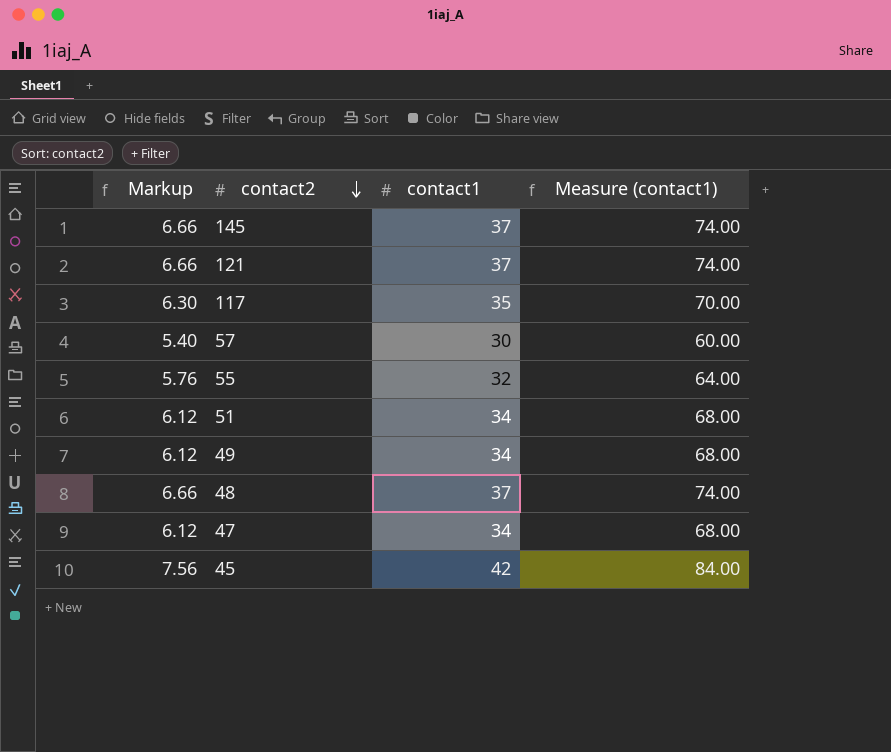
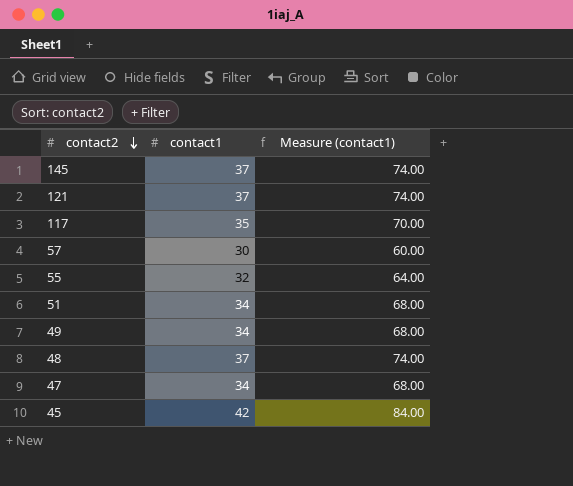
column Markup | formula: [contact1] * 0.18 -> none

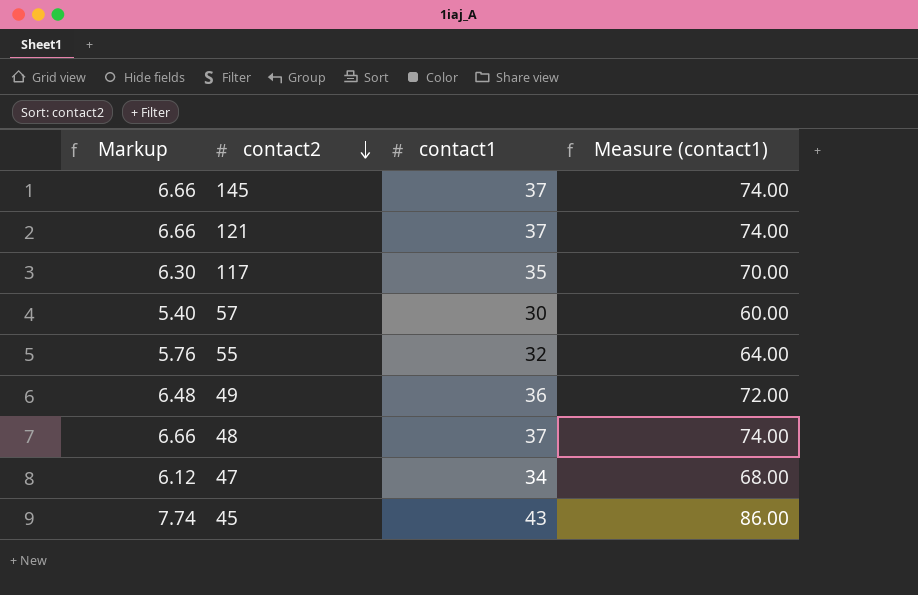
column Markup | formula: none -> [contact1] * 0.18
row 51: 34 | 68.00 -> none
49 | contact1: 34 -> 36
49 | Measure (contact1): 68.00 -> 72.00
45 | contact1: 42 -> 43
45 | Measure (contact1): 84.00 -> 86.00

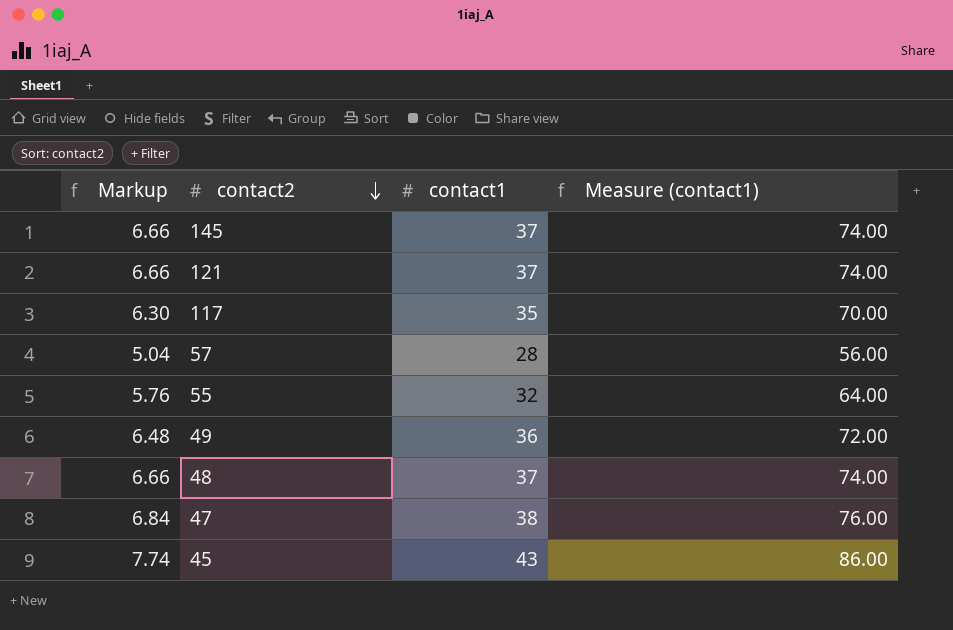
57 | Markup: 5.40 -> 5.04
57 | contact1: 30 -> 28
57 | Measure (contact1): 60.00 -> 56.00
47 | Markup: 6.12 -> 6.84
47 | contact1: 34 -> 38
47 | Measure (contact1): 68.00 -> 76.00

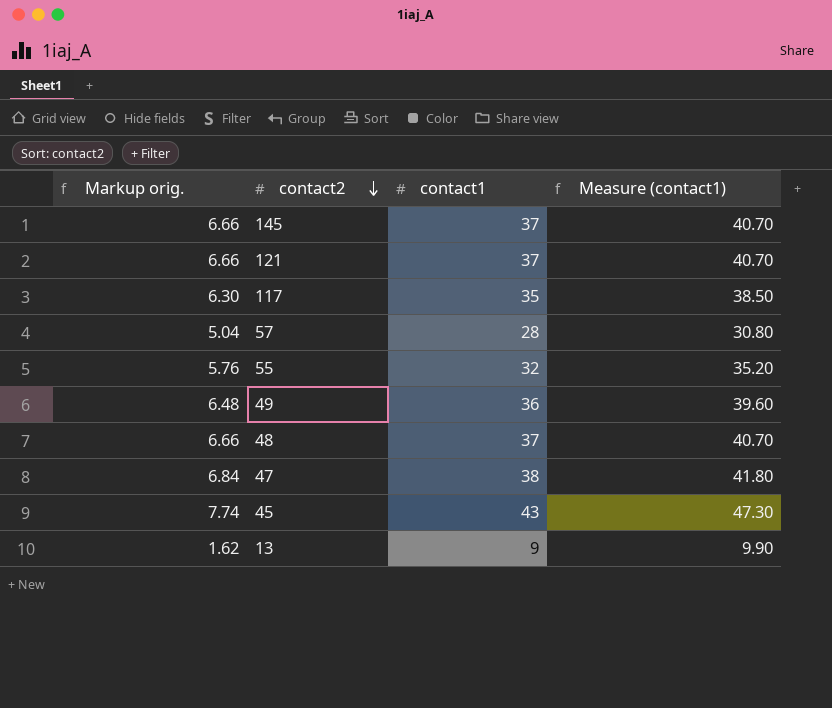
column name: Markup -> Markup orig.
column Measure (contact1) | formula: [contact1] * 2 -> [contact1] * 1.1
row 13: none -> 1.62 | 9 | 9.90

